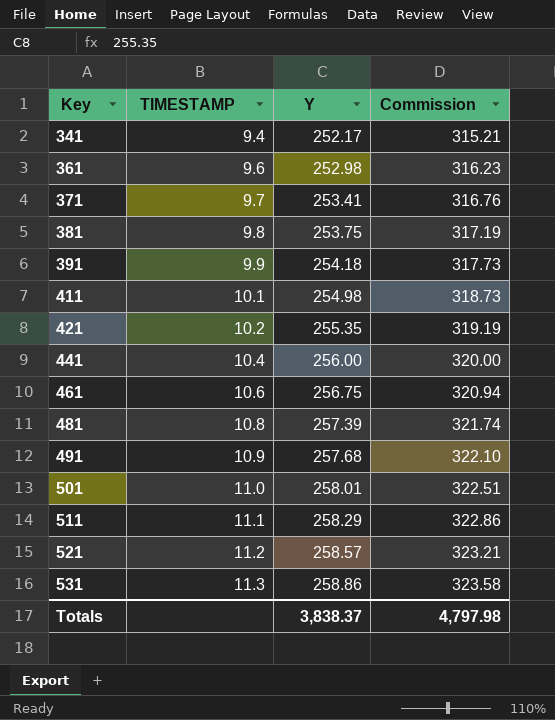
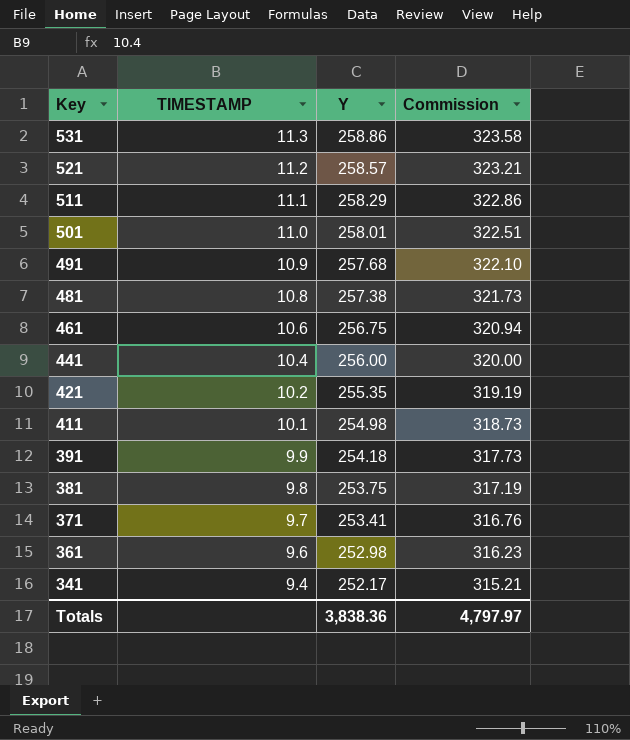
row order: Key ascending -> Key descending
481 | Y: 257.39 -> 257.38
481 | Commission: 321.74 -> 321.73
Totals | Y: 3,838.37 -> 3,838.36
Totals | Commission: 4,797.98 -> 4,797.97

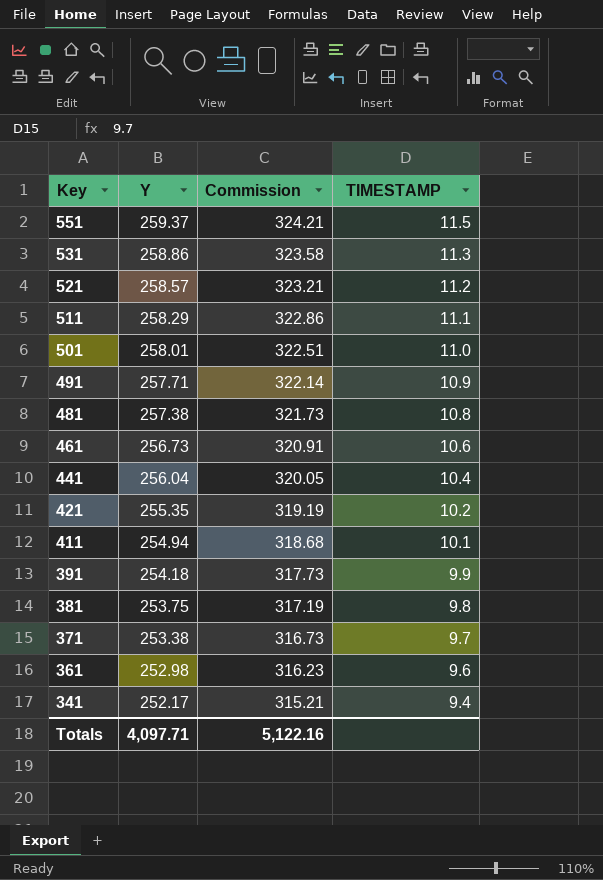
column TIMESTAMP | position: 2 -> 4
row 551: none -> 259.37 | 324.21 | 11.5
491 | Y: 257.68 -> 257.71
491 | Commission: 322.10 -> 322.14
461 | Y: 256.75 -> 256.73
461 | Commission: 320.94 -> 320.91
441 | Y: 256.00 -> 256.04
441 | Commission: 320.00 -> 320.05
411 | Y: 254.98 -> 254.94
411 | Commission: 318.73 -> 318.68
371 | Y: 253.41 -> 253.38
371 | Commission: 316.76 -> 316.73
Totals | Y: 3,838.36 -> 4,097.71
Totals | Commission: 4,797.97 -> 5,122.16

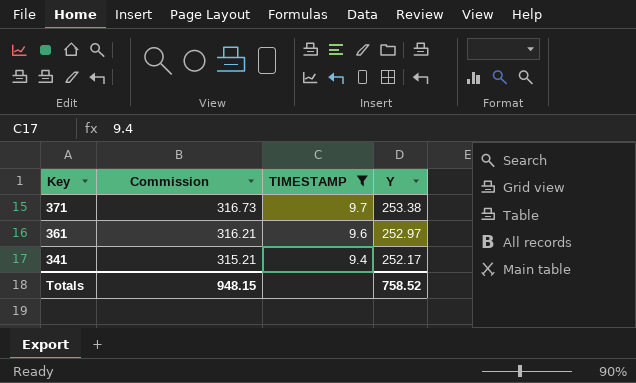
filter: none -> TIMESTAMP <= 9.7
column Y | position: 2 -> 4
361 | Commission: 316.23 -> 316.21
361 | Y: 252.98 -> 252.97
Totals | Commission: 5,122.16 -> 948.15
Totals | Y: 4,097.71 -> 758.52

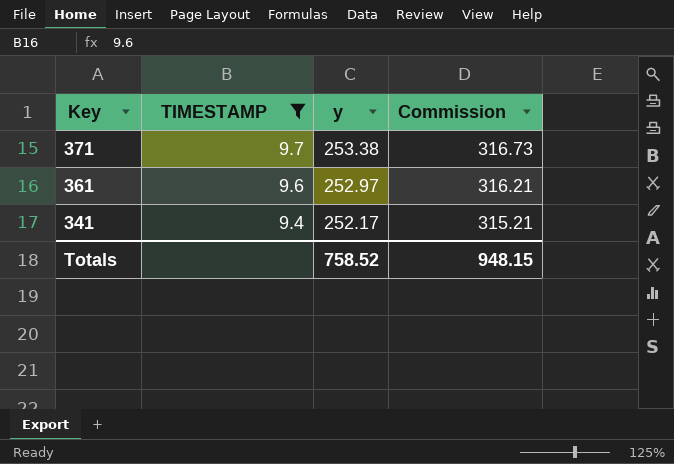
column name: Y -> y
column Commission | position: 2 -> 4

